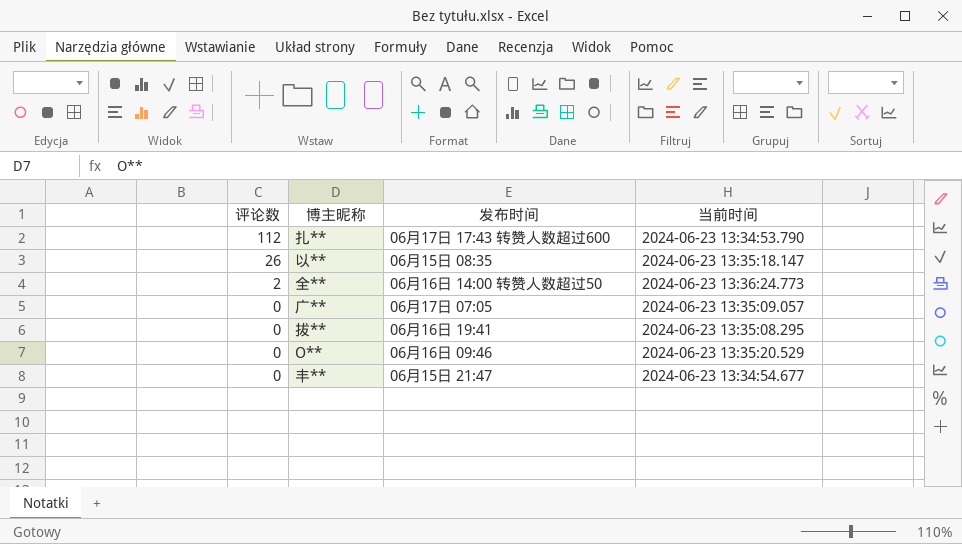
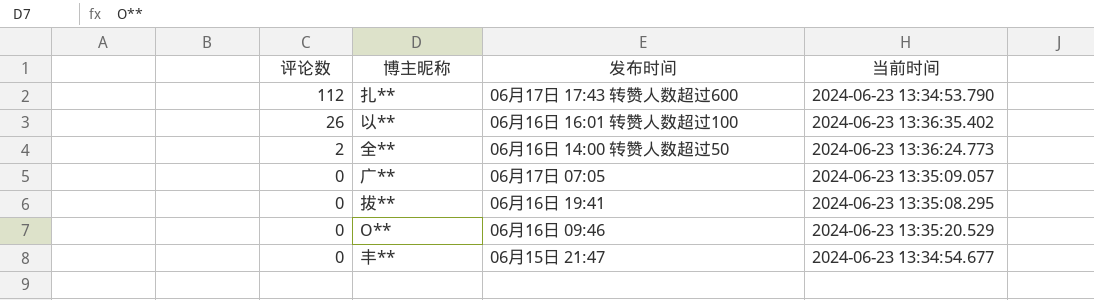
以** | 发布时间: 06月15日 08:35 -> 06月16日 16:01 转赞人数超过100
以** | 当前时间: 2024-06-23 13:35:18.147 -> 2024-06-23 13:36:35.402

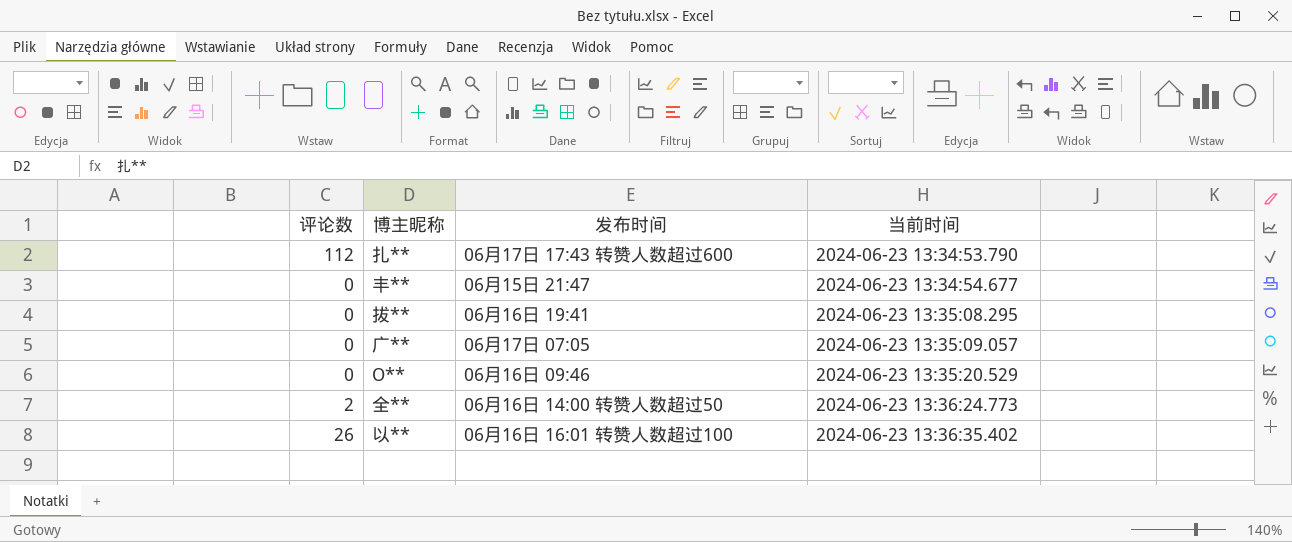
row order: 评论数 descending -> 当前时间 ascending

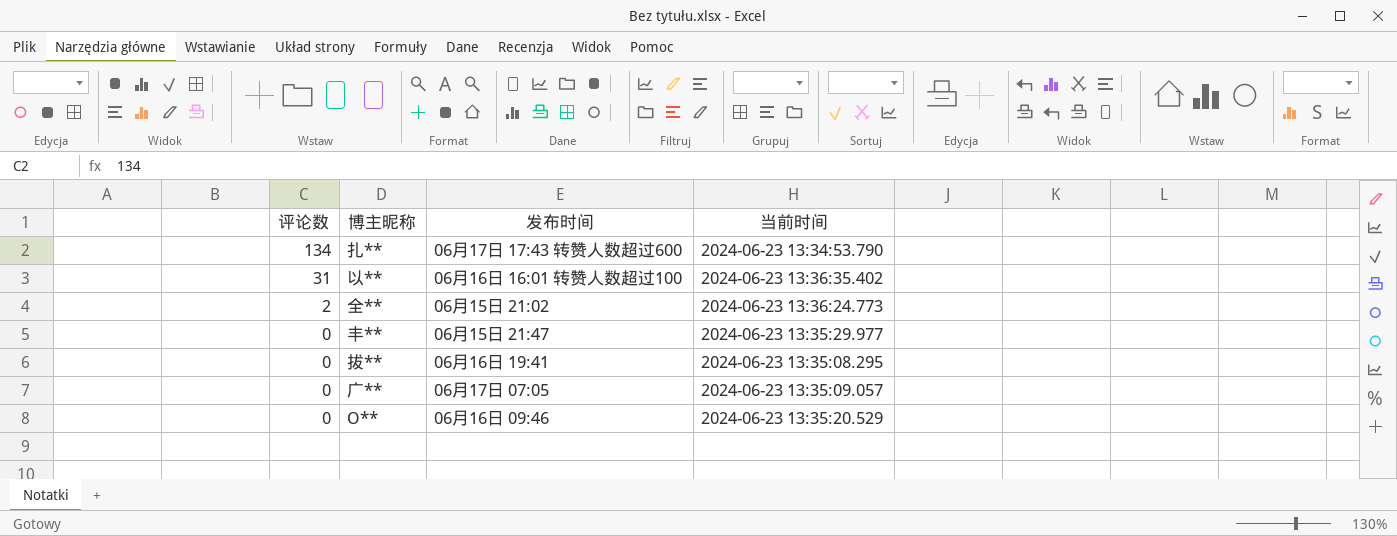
row order: 当前时间 ascending -> 评论数 descending
扎** | 评论数: 112 -> 134
以** | 评论数: 26 -> 31
全** | 发布时间: 06月16日 14:00 转赞人数超过50 -> 06月15日 21:02
丰** | 当前时间: 2024-06-23 13:34:54.677 -> 2024-06-23 13:35:29.977

